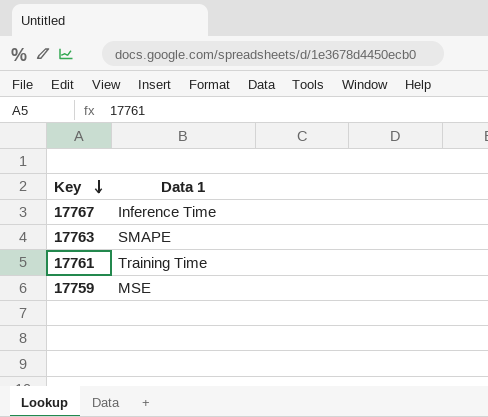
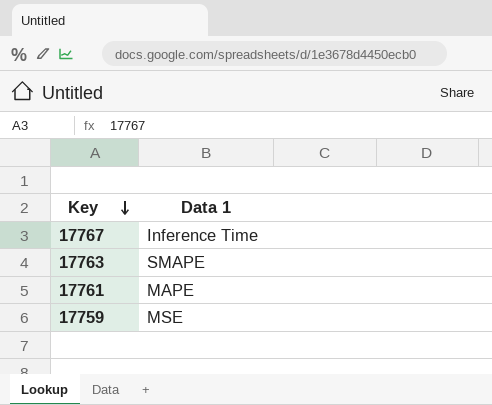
17761 | Data 1: Training Time -> MAPE

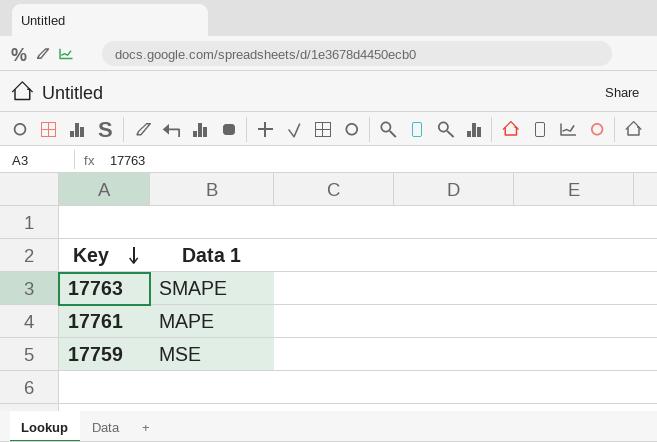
row 17767: Inference Time -> none

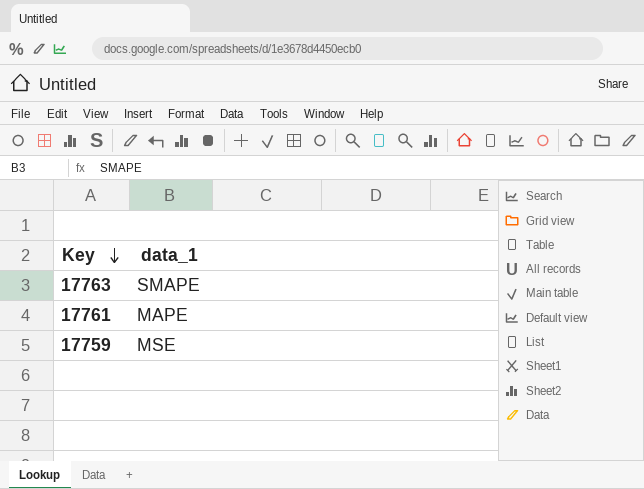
column name: Data 1 -> data_1

